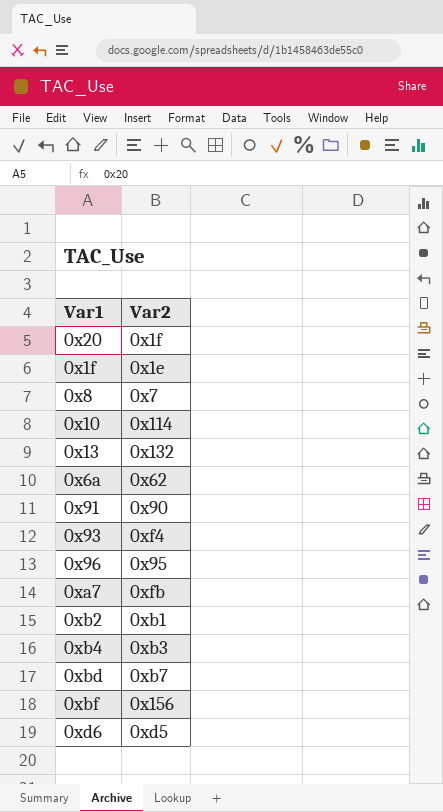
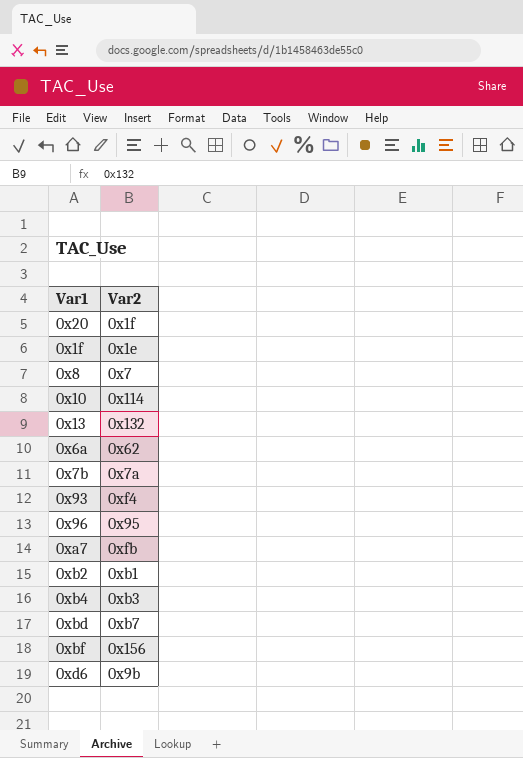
row 0x91: 0x90 -> none
row 0x7b: none -> 0x7a
0xd6 | Var2: 0xd5 -> 0x9b

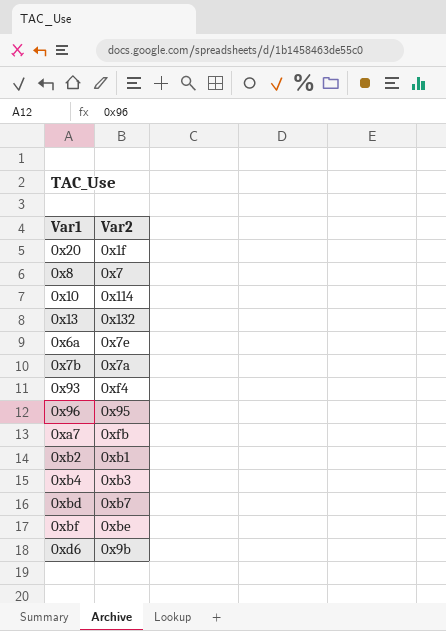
row 0x1f: 0x1e -> none
0x6a | Var2: 0x62 -> 0x7e
0xbf | Var2: 0x156 -> 0xbe

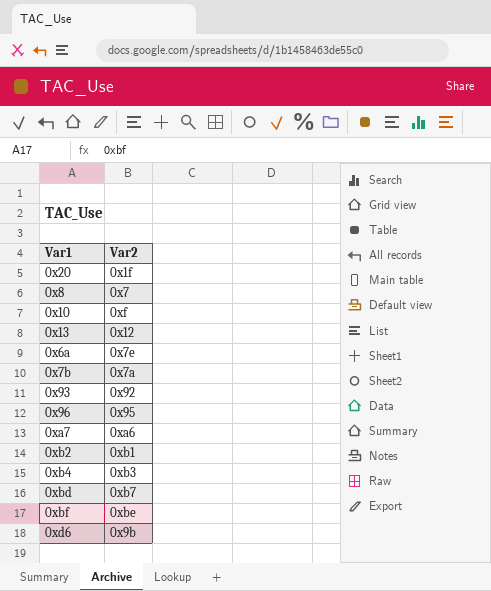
0x10 | Var2: 0x114 -> 0xf
0x13 | Var2: 0x132 -> 0x12
0x93 | Var2: 0xf4 -> 0x92
0xa7 | Var2: 0xfb -> 0xa6

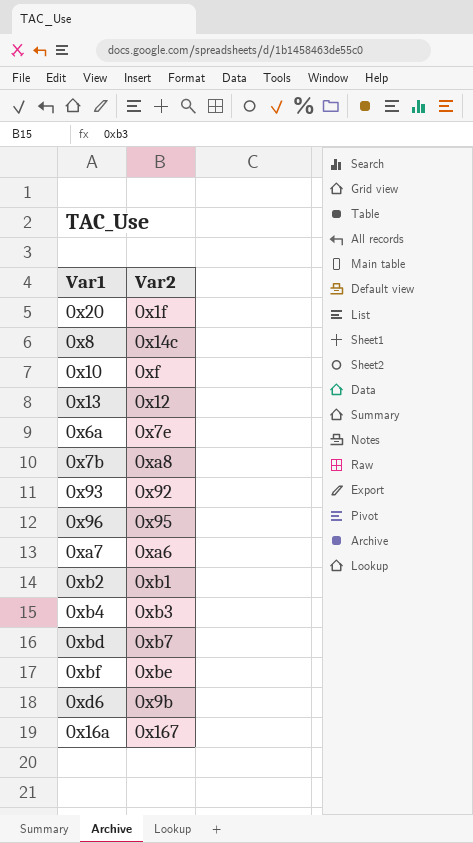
0x8 | Var2: 0x7 -> 0x14c
0x7b | Var2: 0x7a -> 0xa8
row 0x16a: none -> 0x167

